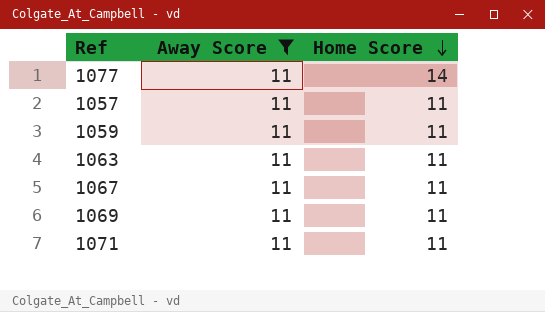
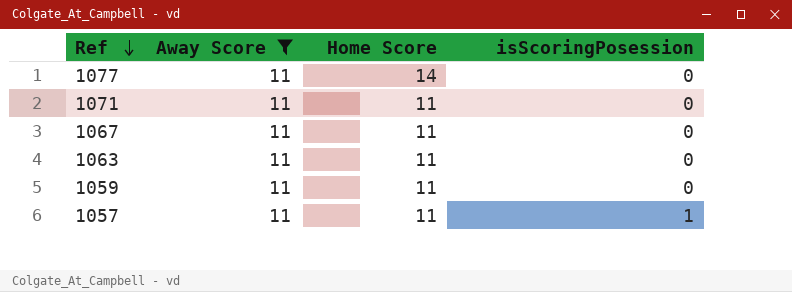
row order: Home Score descending -> Ref descending
column isScoringPosession | position: none -> 4
row 1069: 11 | 11 -> none

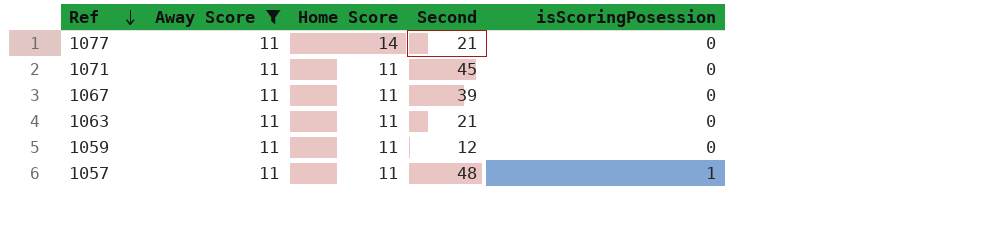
column Second | position: none -> 4

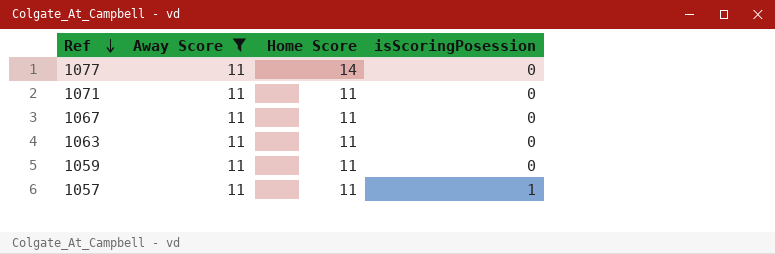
column Second | position: 4 -> none

